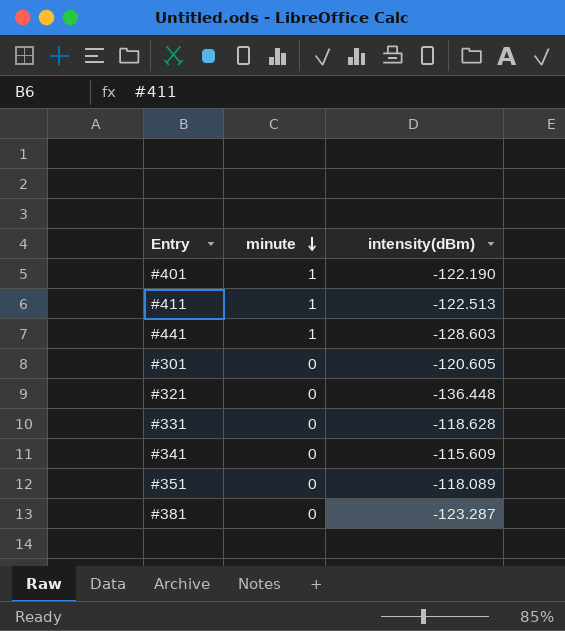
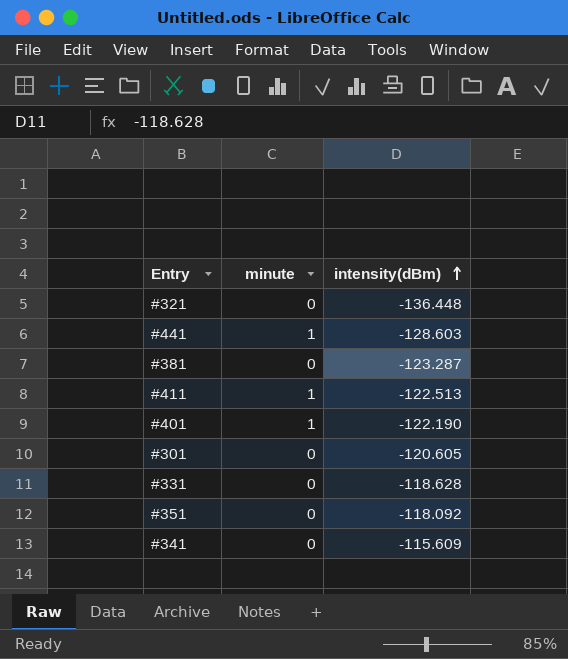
row order: minute descending -> intensity(dBm) ascending
#351 | intensity(dBm): -118.089 -> -118.092

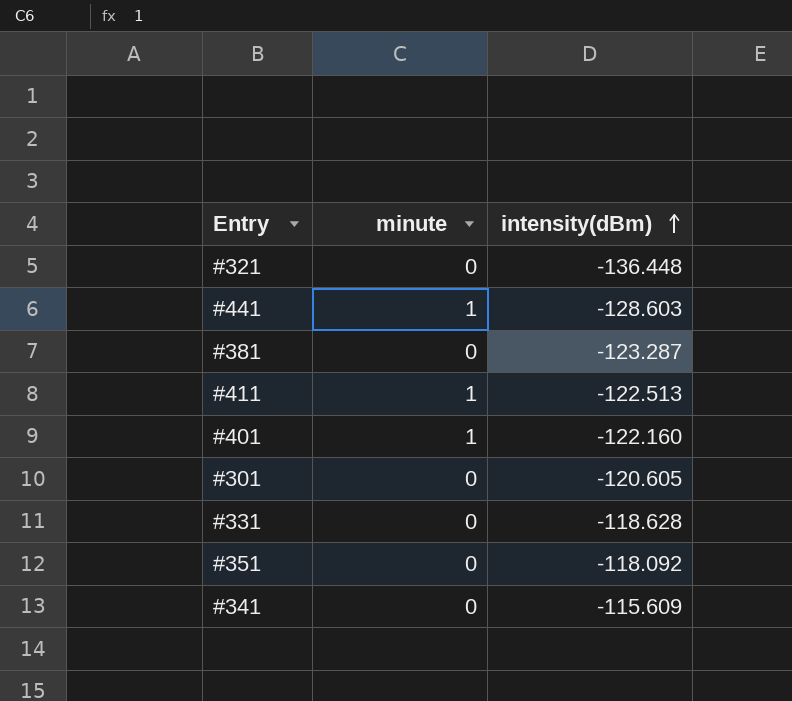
#401 | intensity(dBm): -122.190 -> -122.160

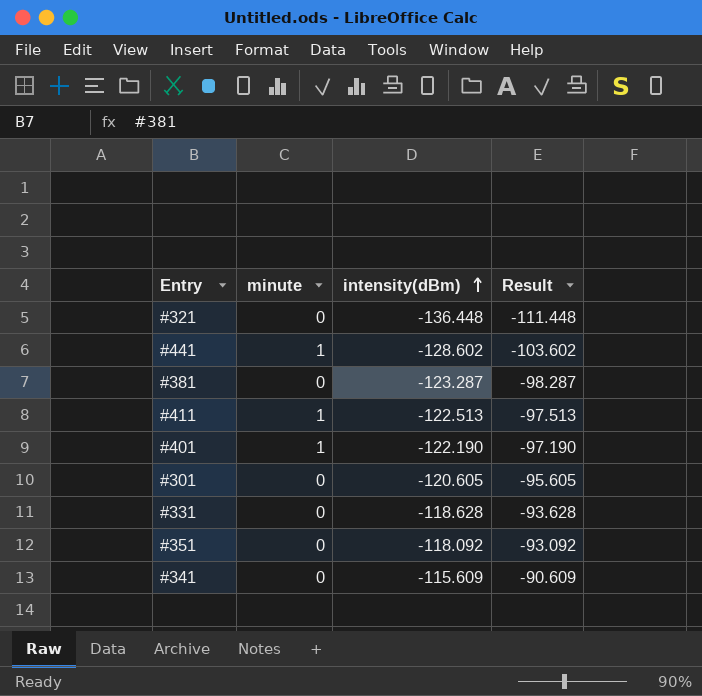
column Result | formula: none -> [intensity(dBm)] + 25
#441 | intensity(dBm): -128.603 -> -128.602
#401 | intensity(dBm): -122.160 -> -122.190

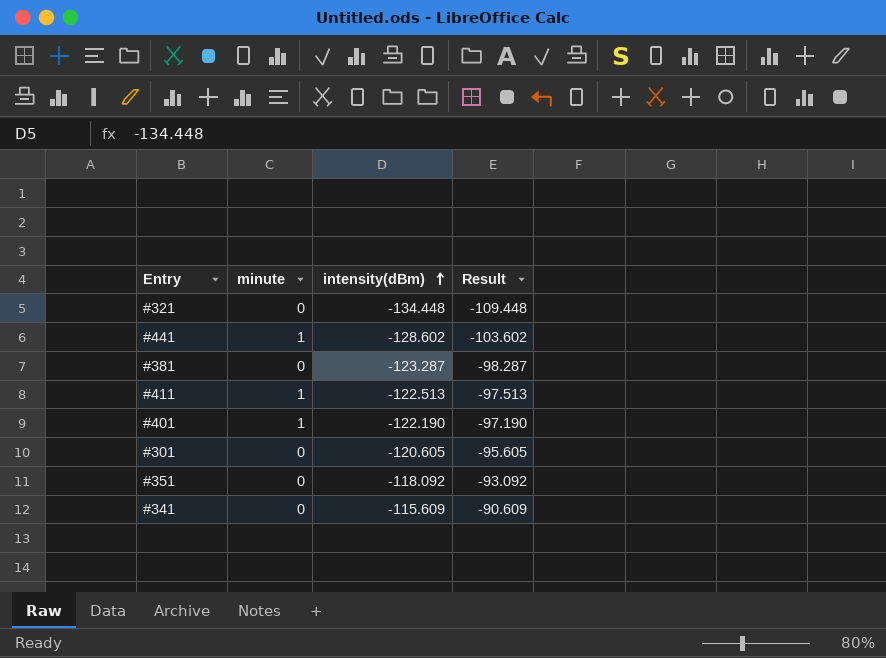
row #331: 0 | -118.628 | -93.628 -> none
#321 | intensity(dBm): -136.448 -> -134.448
#321 | Result: -111.448 -> -109.448

